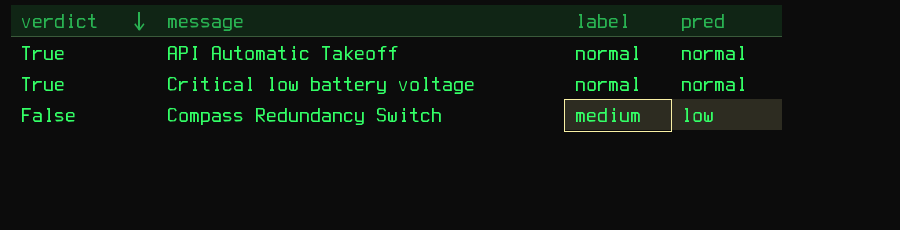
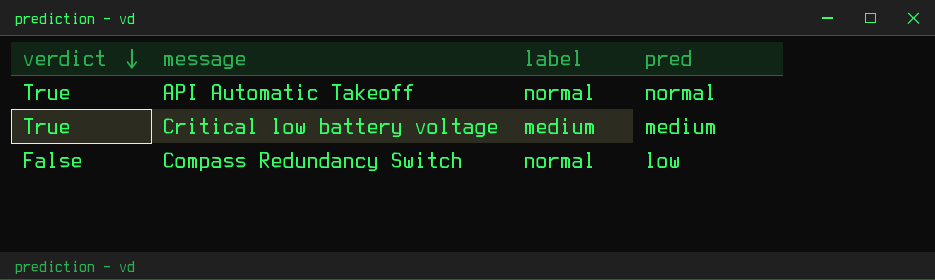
Critical low battery voltage | label: normal -> medium
Critical low battery voltage | pred: normal -> medium
Compass Redundancy Switch | label: medium -> normal

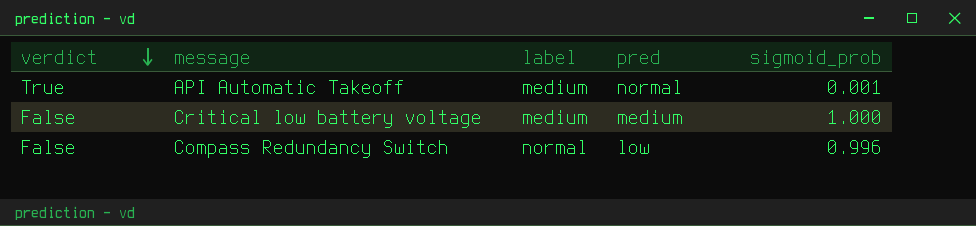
column sigmoid_prob | position: none -> 5
API Automatic Takeoff | label: normal -> medium
Critical low battery voltage | verdict: True -> False

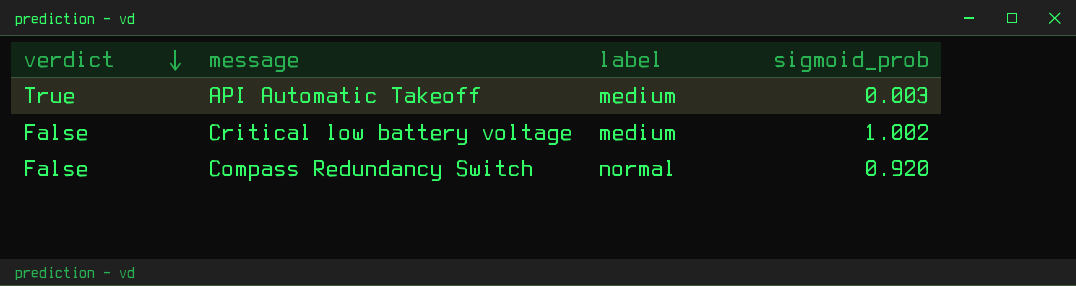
column pred | position: 4 -> none
API Automatic Takeoff | sigmoid_prob: 0.001 -> 0.003
Critical low battery voltage | sigmoid_prob: 1.000 -> 1.002
Compass Redundancy Switch | sigmoid_prob: 0.996 -> 0.920

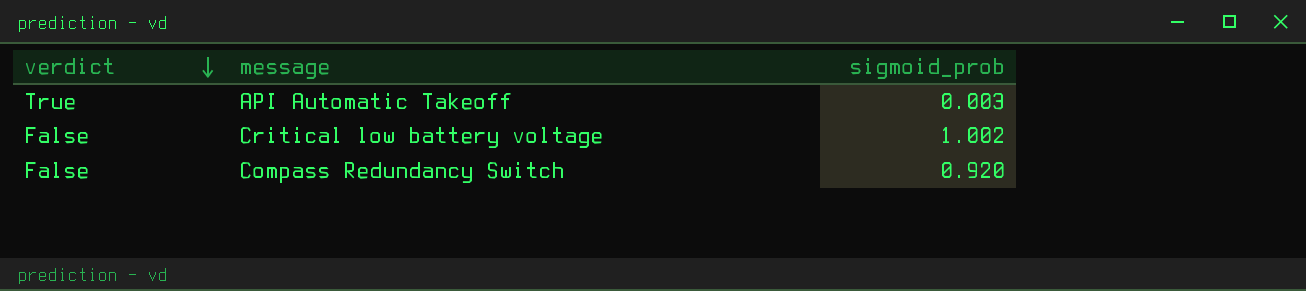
column label | position: 3 -> none

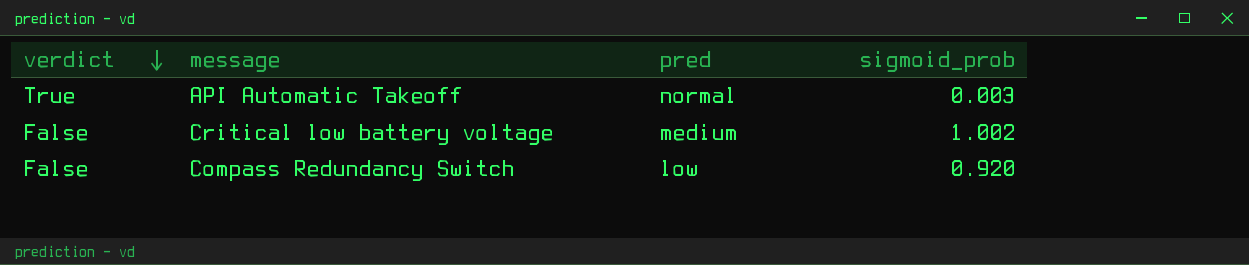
column pred | position: none -> 3

